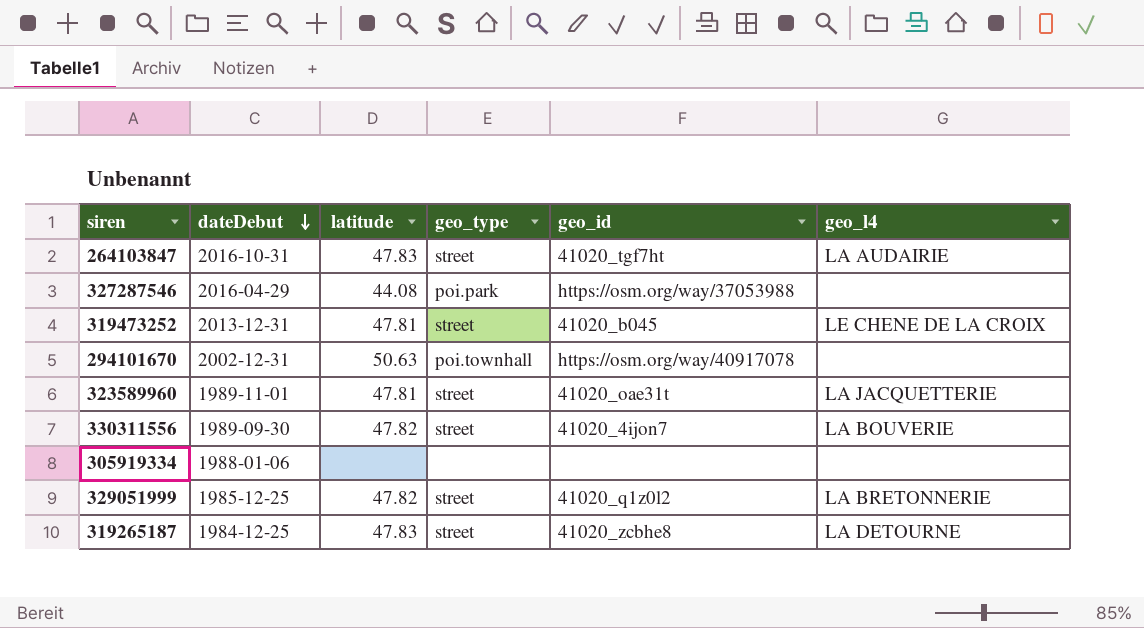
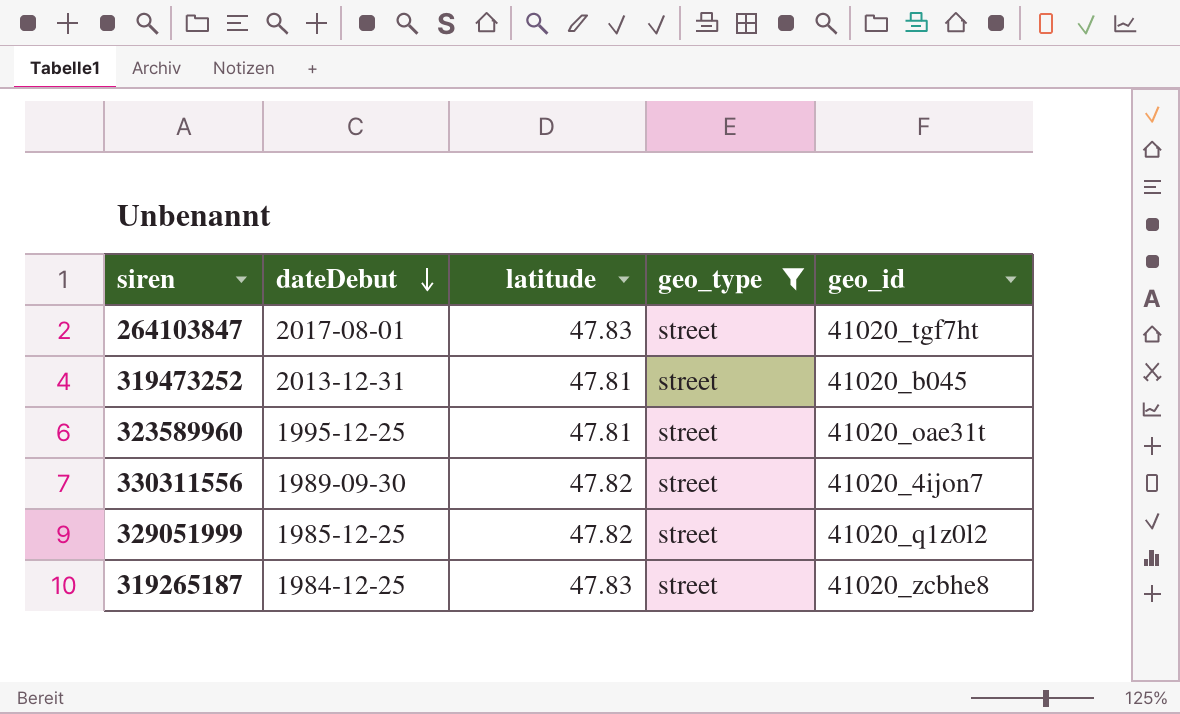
filter: none -> geo_type = street
column geo_l4 | position: 6 -> none
264103847 | dateDebut: 2016-10-31 -> 2017-08-01
323589960 | dateDebut: 1989-11-01 -> 1995-12-25

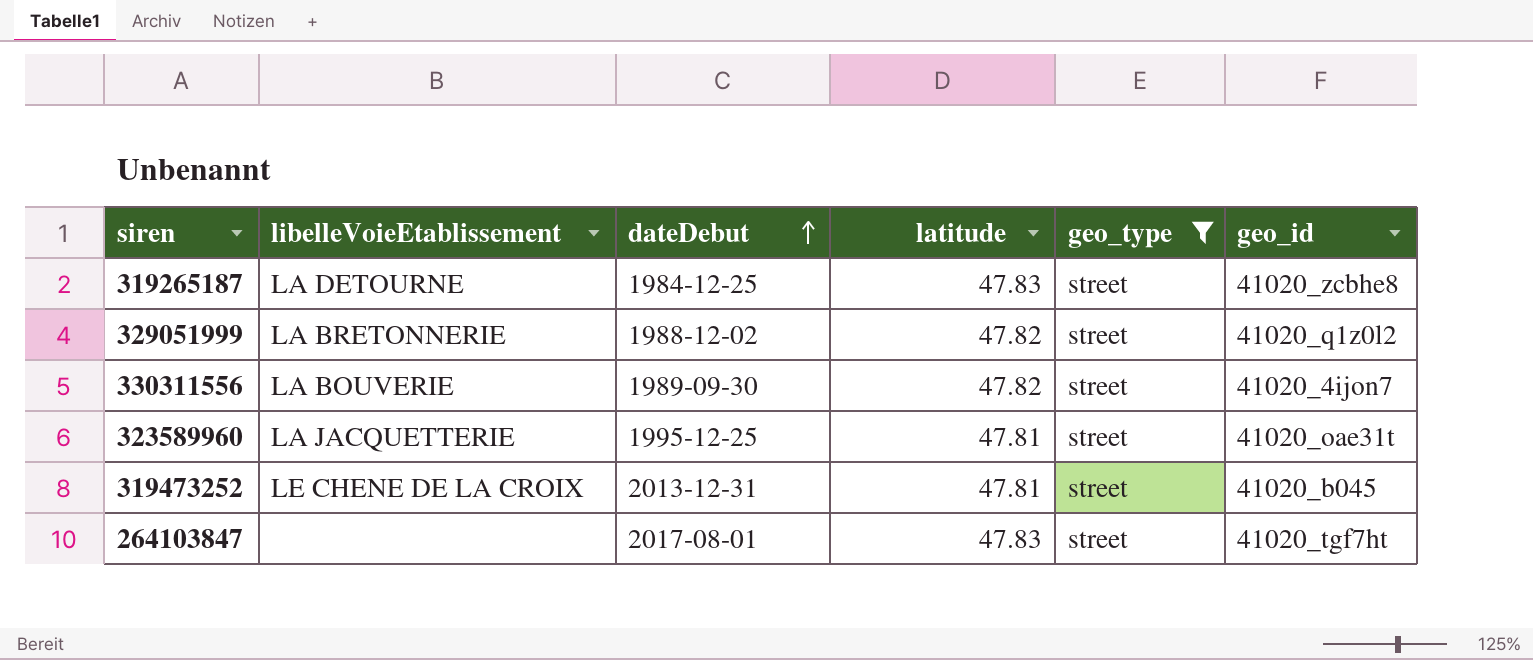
row order: dateDebut descending -> dateDebut ascending
column libelleVoieEtablissement | position: none -> 2
329051999 | dateDebut: 1985-12-25 -> 1988-12-02

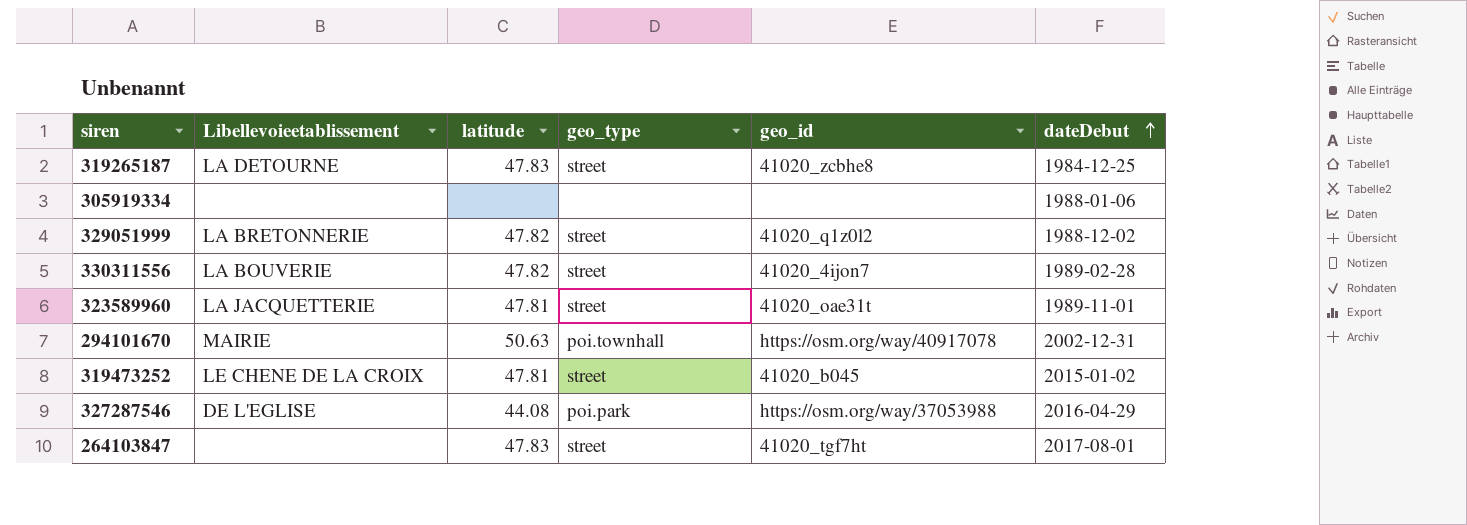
filter: geo_type = street -> none
column name: libelleVoieEtablissement -> Libellevoieetablissement
column dateDebut | position: 3 -> 6
330311556 | dateDebut: 1989-09-30 -> 1989-02-28
323589960 | dateDebut: 1995-12-25 -> 1989-11-01
319473252 | dateDebut: 2013-12-31 -> 2015-01-02

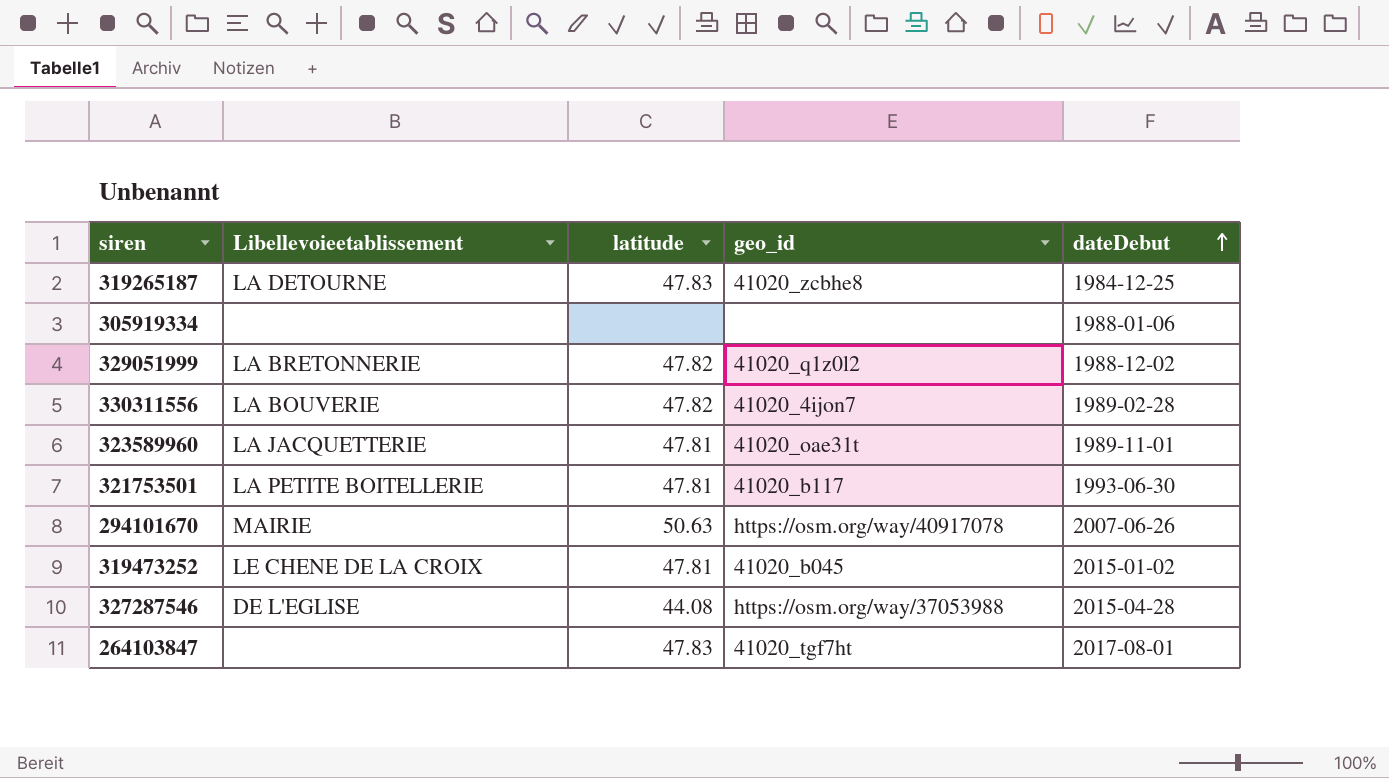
column geo_type | position: 4 -> none
row 321753501: none -> LA PETITE BOITELLERIE | 47.81 | 41020_b117 | 1993-06-30
294101670 | dateDebut: 2002-12-31 -> 2007-06-26
327287546 | dateDebut: 2016-04-29 -> 2015-04-28

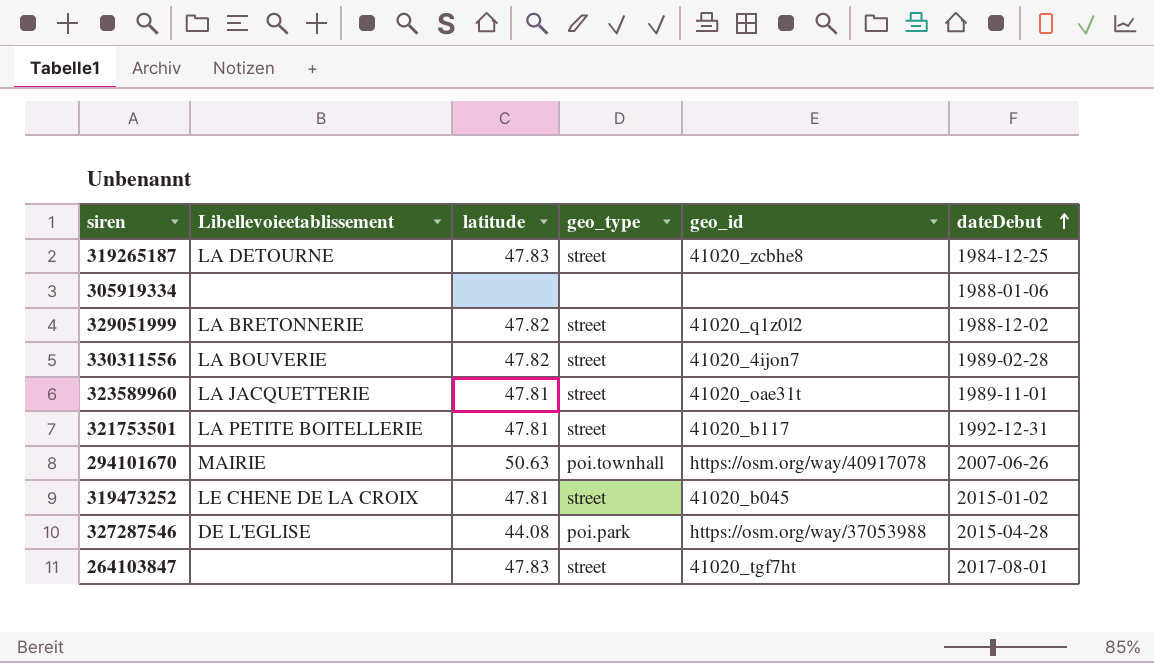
column geo_type | position: none -> 4
321753501 | dateDebut: 1993-06-30 -> 1992-12-31

